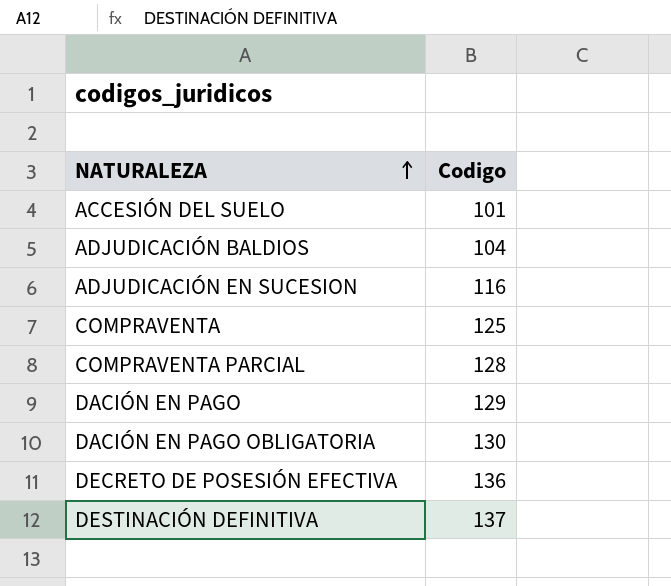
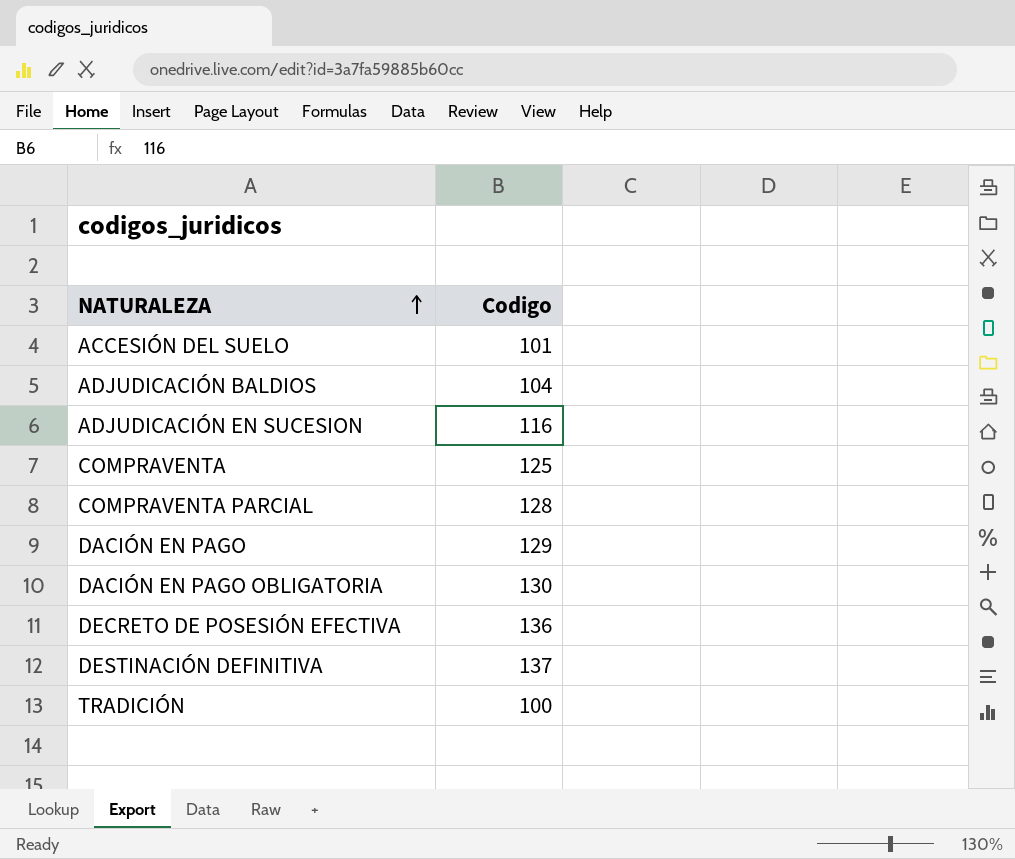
row TRADICIÓN: none -> 100

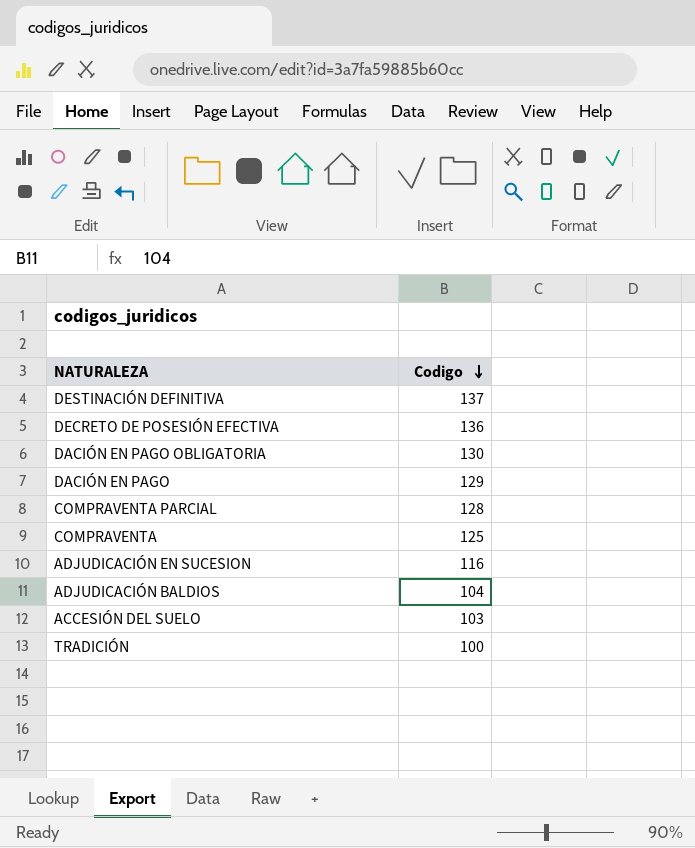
row order: NATURALEZA ascending -> Codigo descending
ACCESIÓN DEL SUELO | Codigo: 101 -> 103

